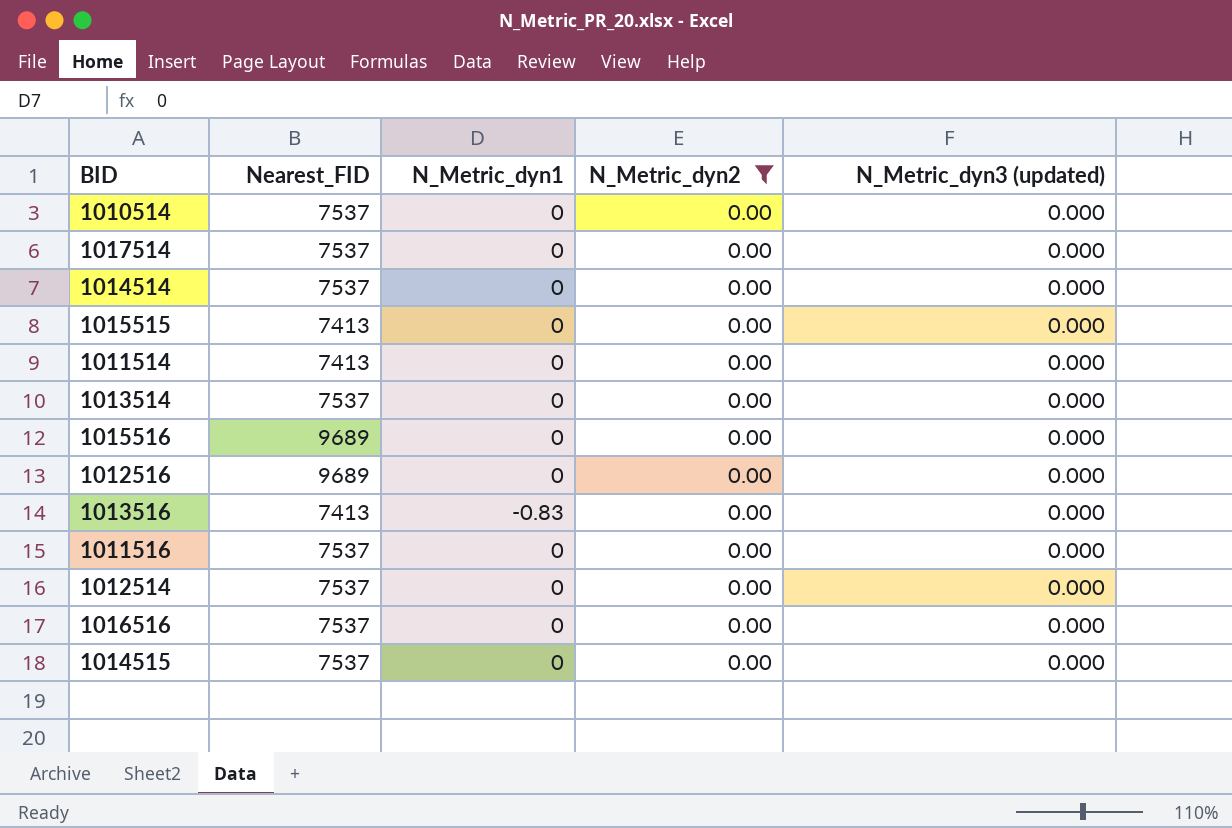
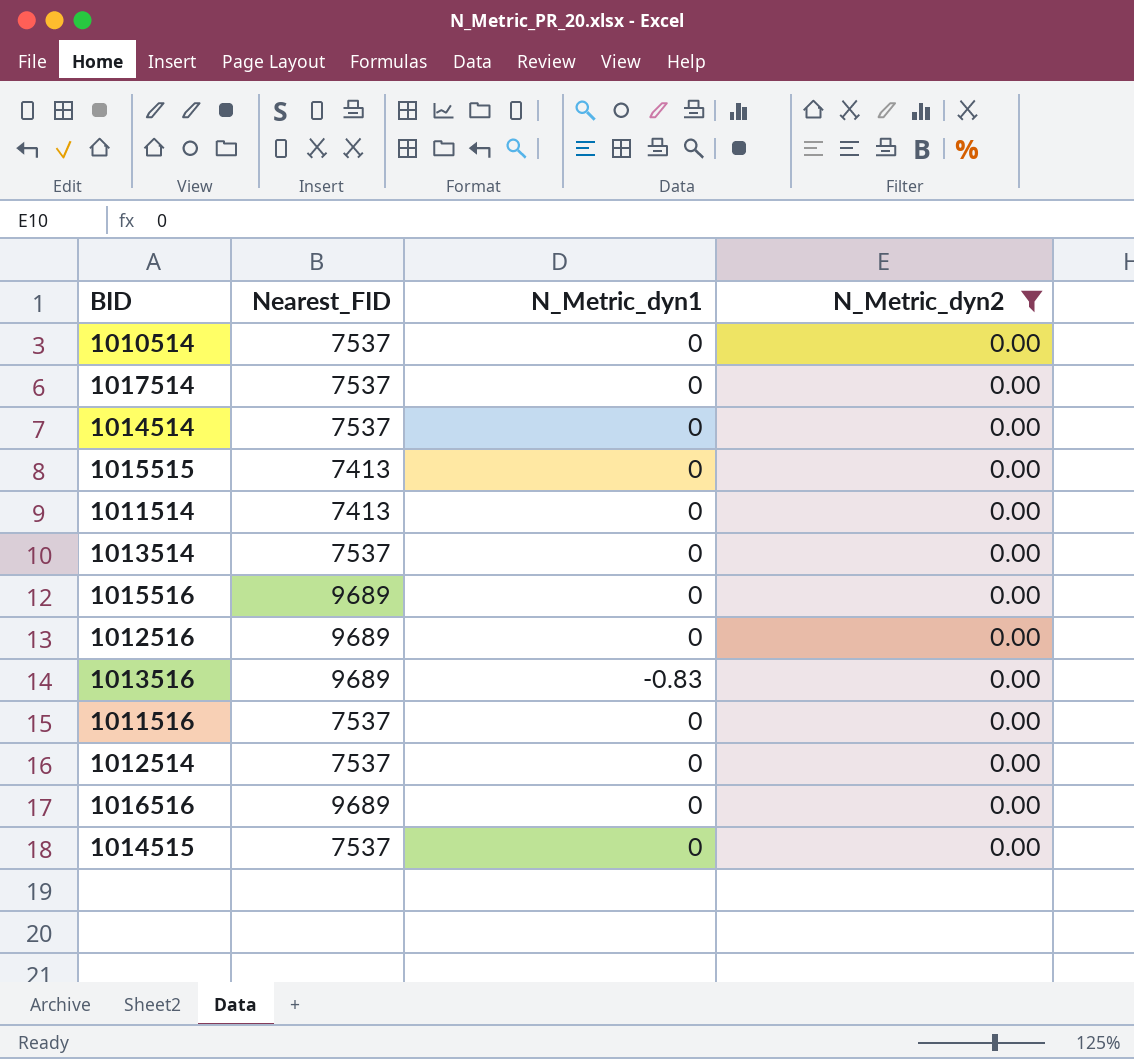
column N_Metric_dyn3 (updated) | position: 5 -> none
1013516 | Nearest_FID: 7413 -> 9689
1016516 | Nearest_FID: 7537 -> 9689

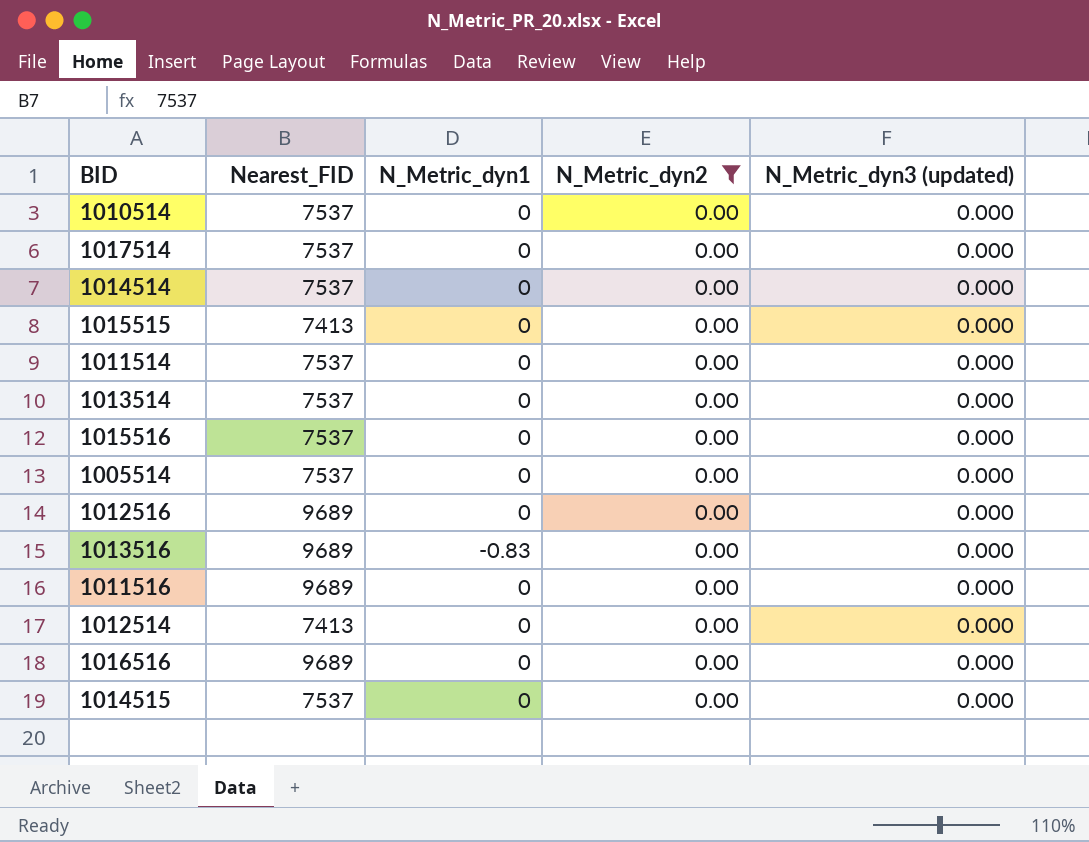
column N_Metric_dyn3 (updated) | position: none -> 5
1011514 | Nearest_FID: 7413 -> 7537
1015516 | Nearest_FID: 9689 -> 7537
row 1005514: none -> 7537 | 0 | 0.00 | 0.000
1011516 | Nearest_FID: 7537 -> 9689
1012514 | Nearest_FID: 7537 -> 7413

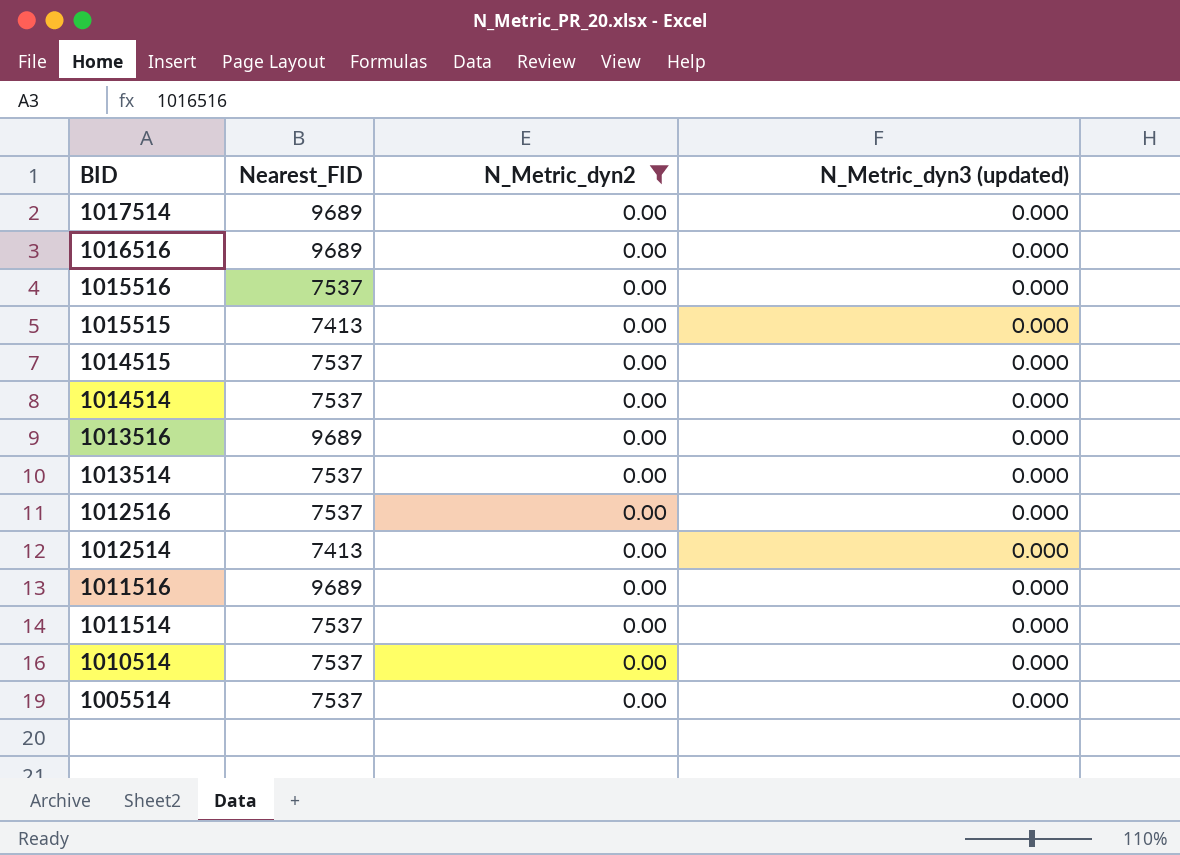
row order: none -> BID descending
column N_Metric_dyn1 | position: 3 -> none
1017514 | Nearest_FID: 7537 -> 9689
1012516 | Nearest_FID: 9689 -> 7537

